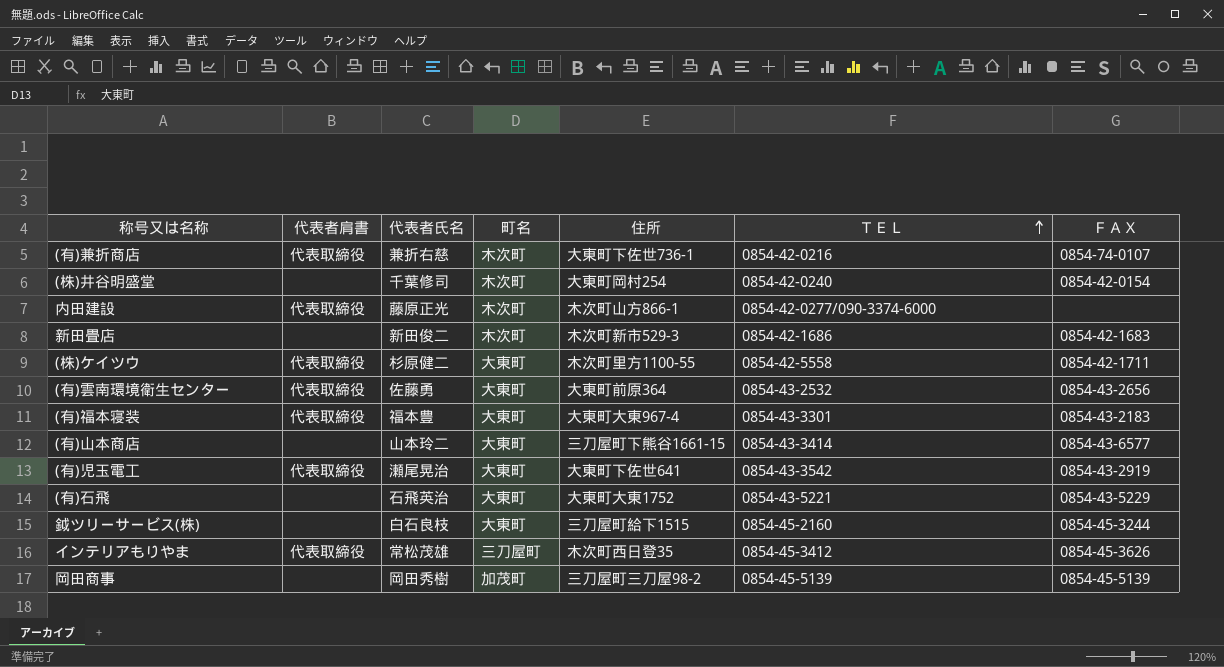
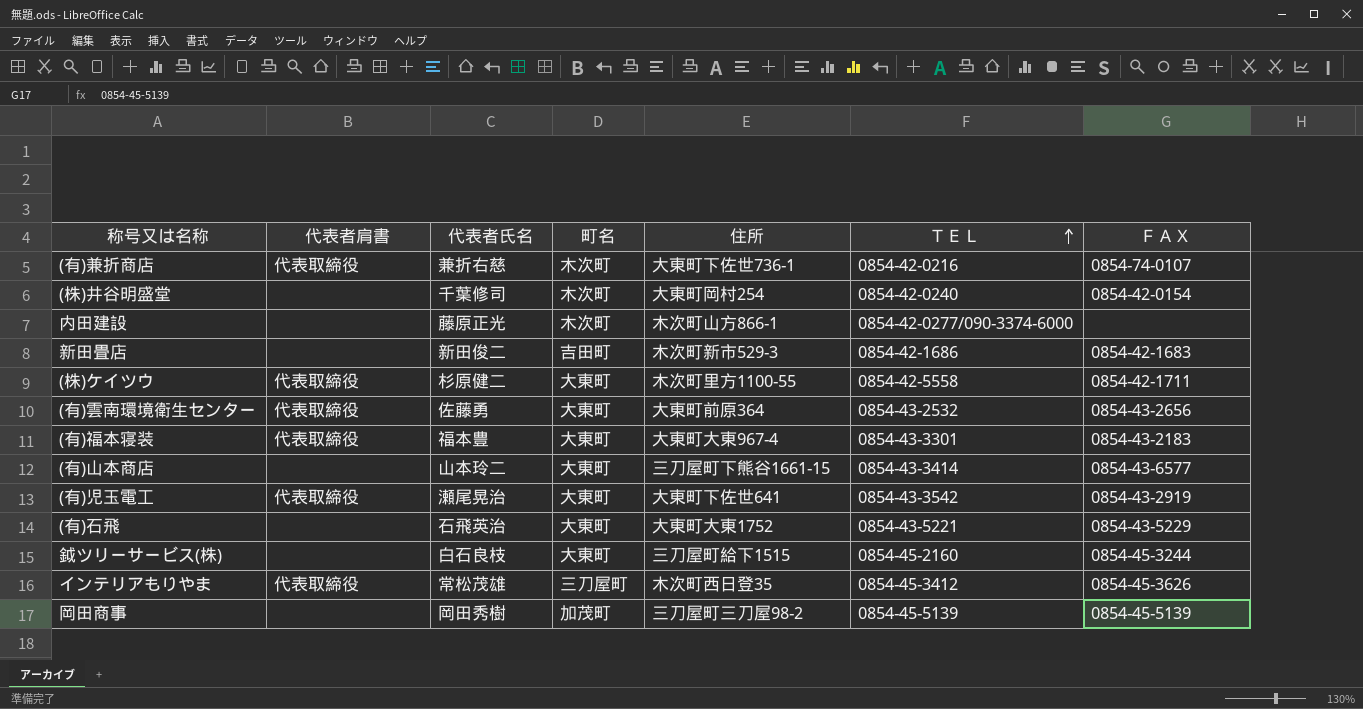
内田建設 | 代表者肩書: 代表取締役 -> none
新田畳店 | 町名: 木次町 -> 吉田町

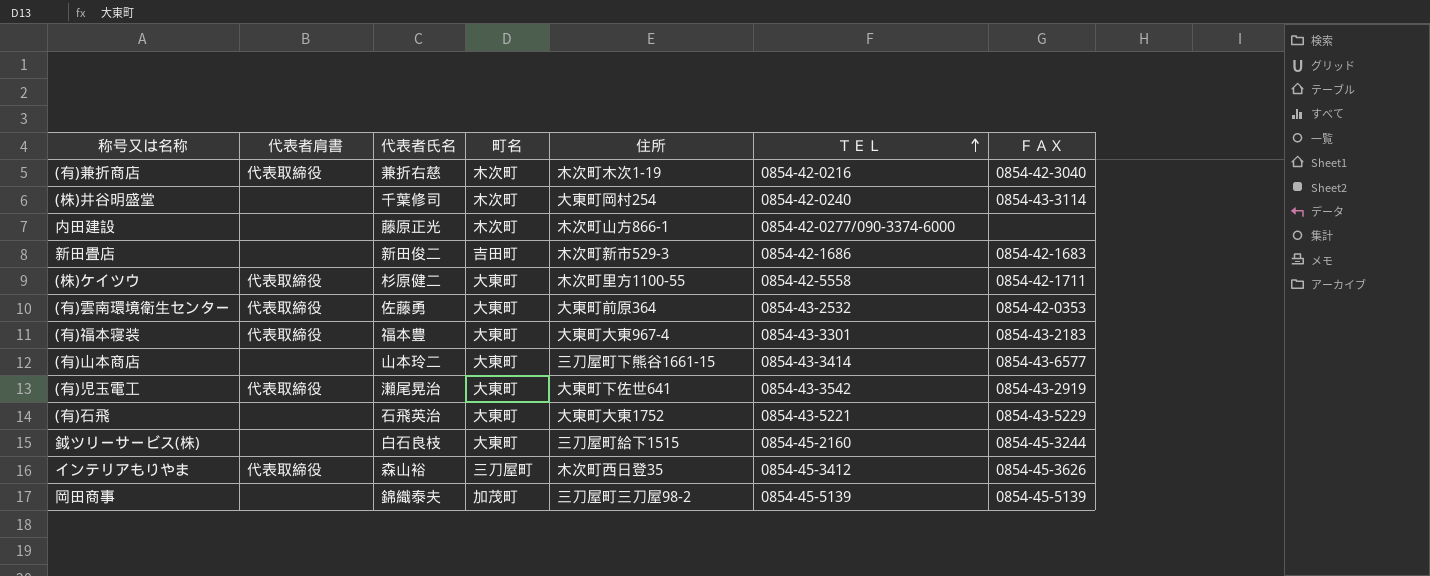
(有)兼折商店 | 住所: 大東町下佐世736-1 -> 木次町木次1-19
(有)兼折商店 | ＦＡＸ: 0854-74-0107 -> 0854-42-3040
(株)井谷明盛堂 | ＦＡＸ: 0854-42-0154 -> 0854-43-3114
(有)雲南環境衛生センター | ＦＡＸ: 0854-43-2656 -> 0854-42-0353
インテリアもりやま | 代表者氏名: 常松茂雄 -> 森山裕
岡田商事 | 代表者氏名: 岡田秀樹 -> 錦織泰夫

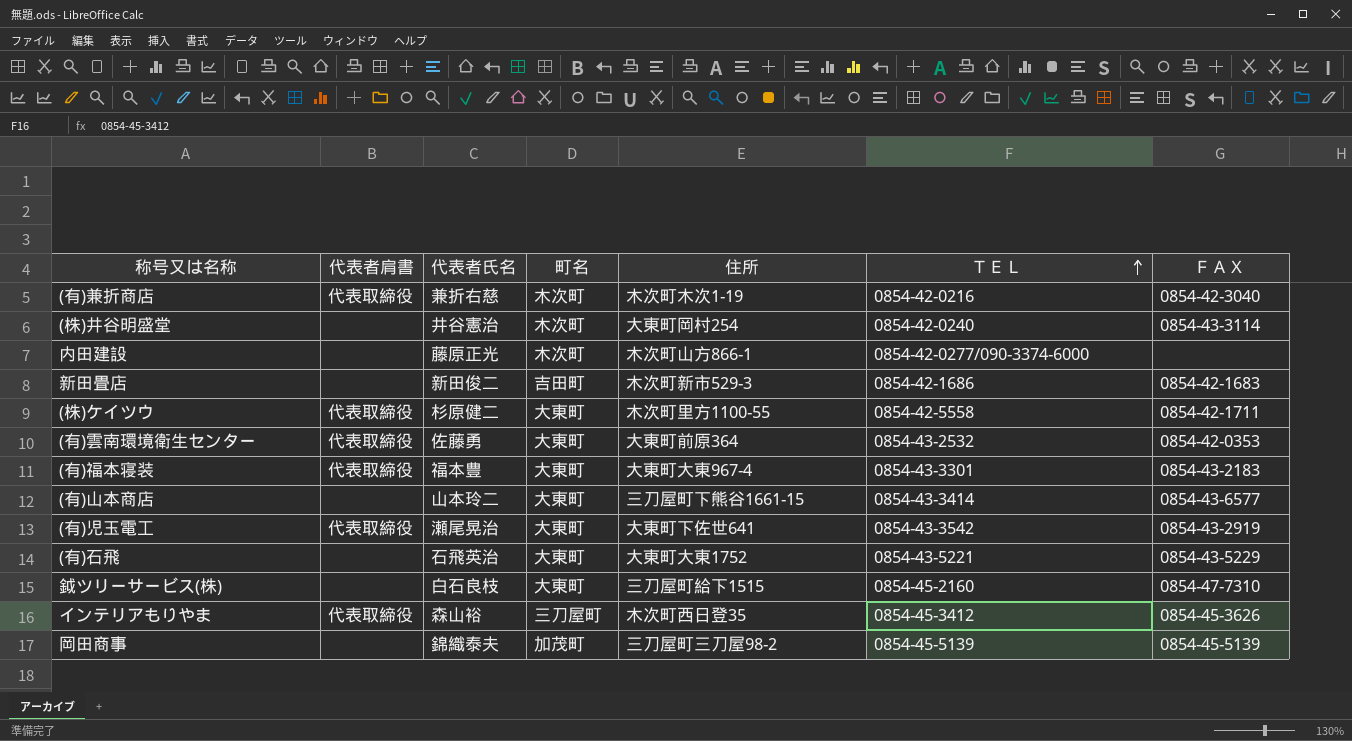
(株)井谷明盛堂 | 代表者氏名: 千葉修司 -> 井谷憲治
鉞ツリーサービス(株) | ＦＡＸ: 0854-45-3244 -> 0854-47-7310

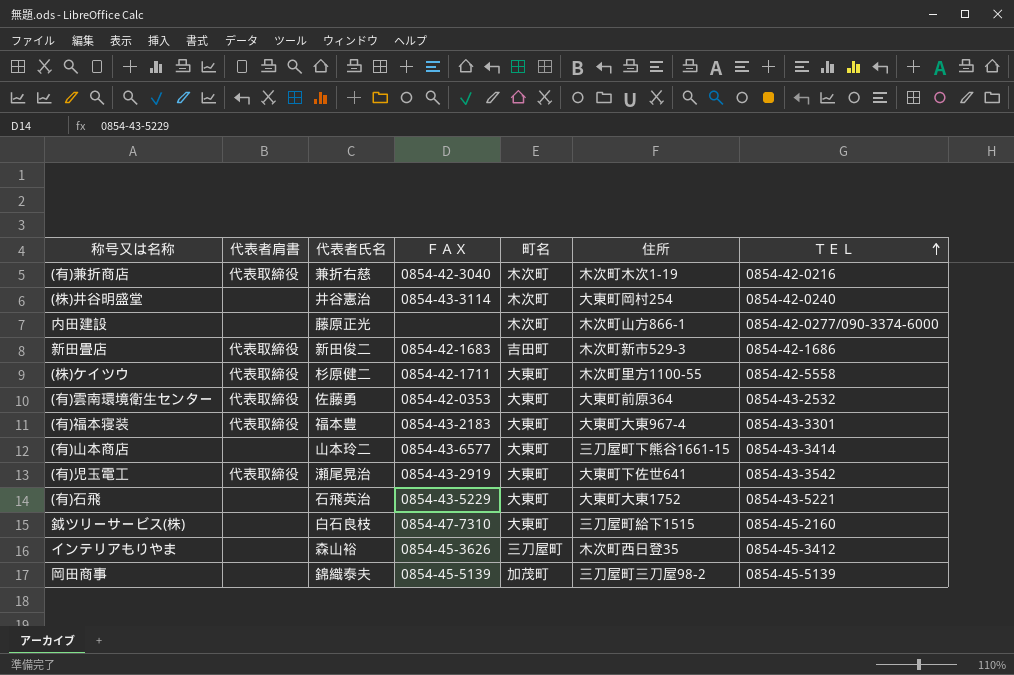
column ＦＡＸ | position: 7 -> 4
新田畳店 | 代表者肩書: none -> 代表取締役
インテリアもりやま | 代表者肩書: 代表取締役 -> none

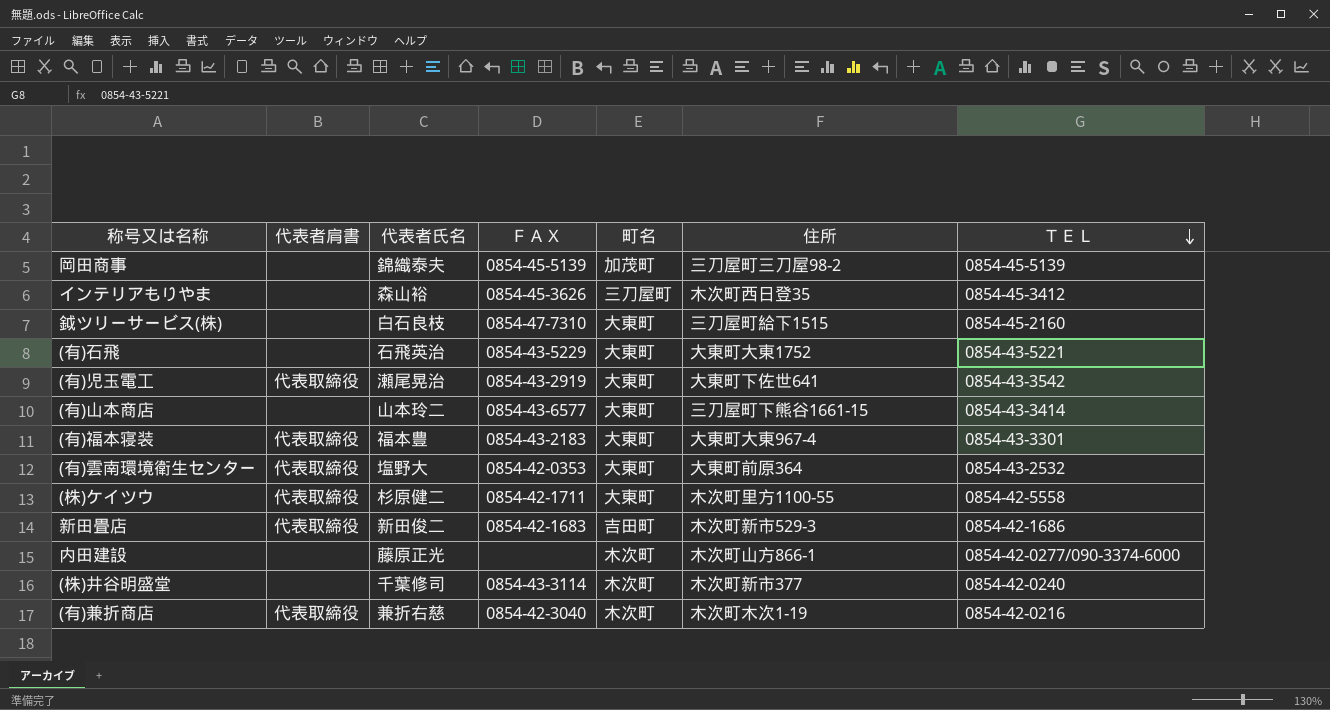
row order: ＴＥＬ ascending -> ＴＥＬ descending
(有)雲南環境衛生センター | 代表者氏名: 佐藤勇 -> 塩野大
(株)井谷明盛堂 | 代表者氏名: 井谷憲治 -> 千葉修司
(株)井谷明盛堂 | 住所: 大東町岡村254 -> 木次町新市377

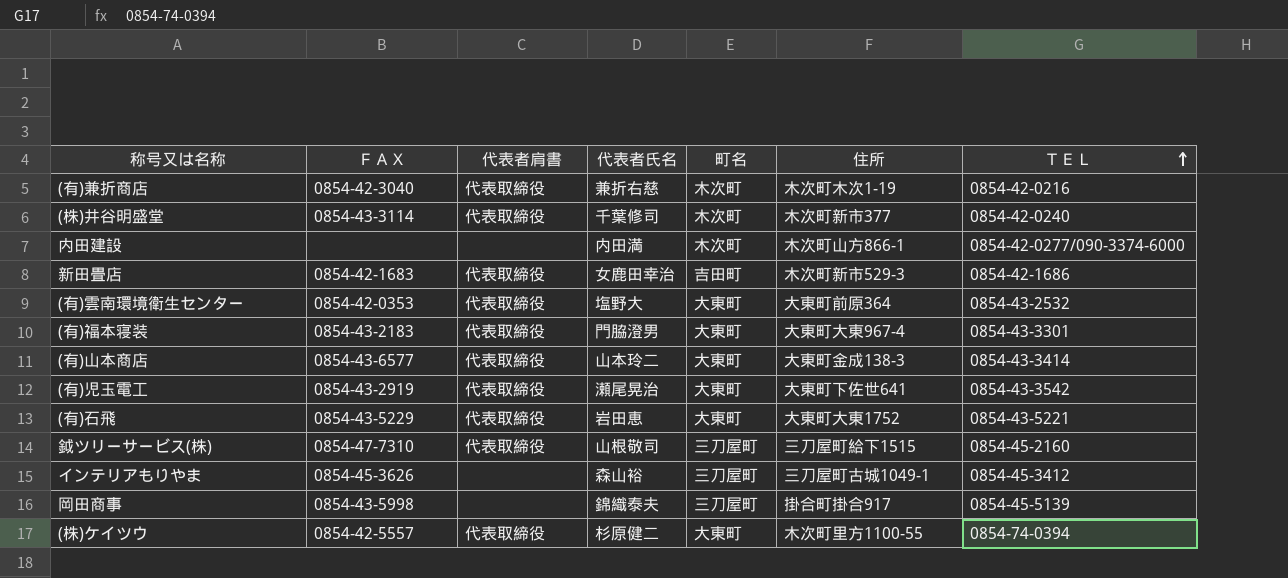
row order: ＴＥＬ descending -> ＴＥＬ ascending
column ＦＡＸ | position: 4 -> 2
(株)井谷明盛堂 | 代表者肩書: none -> 代表取締役
内田建設 | 代表者氏名: 藤原正光 -> 内田満
新田畳店 | 代表者氏名: 新田俊二 -> 女鹿田幸治
(有)福本寝装 | 代表者氏名: 福本豊 -> 門脇澄男
(有)山本商店 | 代表者肩書: none -> 代表取締役
(有)山本商店 | 住所: 三刀屋町下熊谷1661-15 -> 大東町金成138-3
(有)石飛 | 代表者肩書: none -> 代表取締役
(有)石飛 | 代表者氏名: 石飛英治 -> 岩田恵
鉞ツリーサービス(株) | 代表者肩書: none -> 代表取締役
鉞ツリーサービス(株) | 代表者氏名: 白石良枝 -> 山根敬司
鉞ツリーサービス(株) | 町名: 大東町 -> 三刀屋町
インテリアもりやま | 住所: 木次町西日登35 -> 三刀屋町古城1049-1
岡田商事 | ＦＡＸ: 0854-45-5139 -> 0854-43-5998
岡田商事 | 町名: 加茂町 -> 三刀屋町
岡田商事 | 住所: 三刀屋町三刀屋98-2 -> 掛合町掛合917
(株)ケイツウ | ＦＡＸ: 0854-42-1711 -> 0854-42-5557
(株)ケイツウ | ＴＥＬ: 0854-42-5558 -> 0854-74-0394

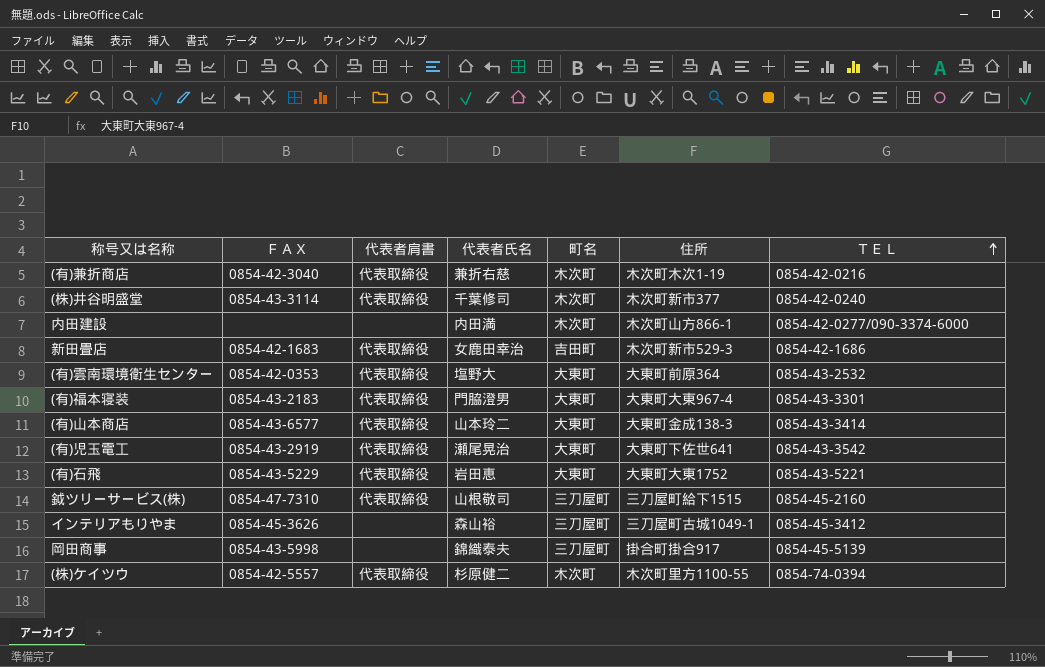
(株)ケイツウ | 町名: 大東町 -> 木次町

